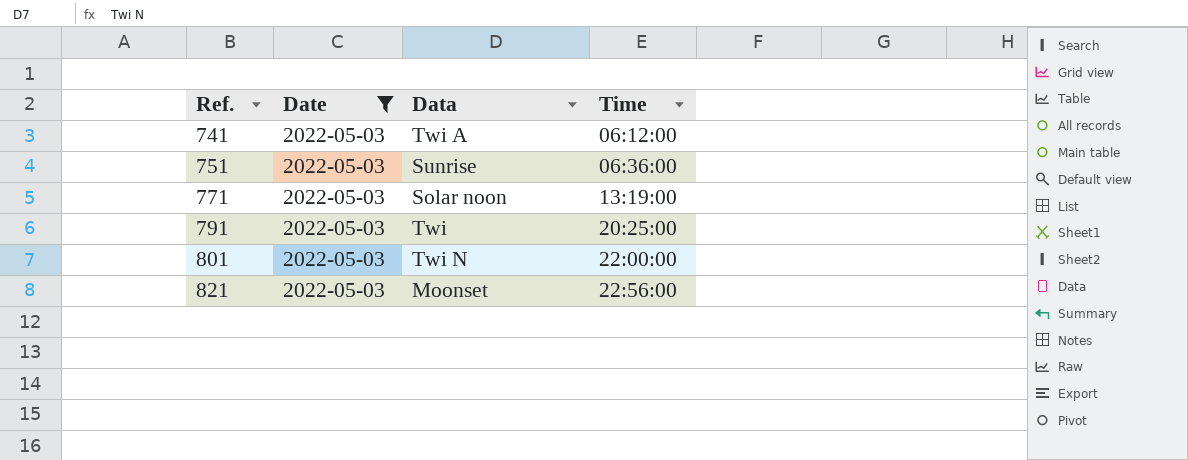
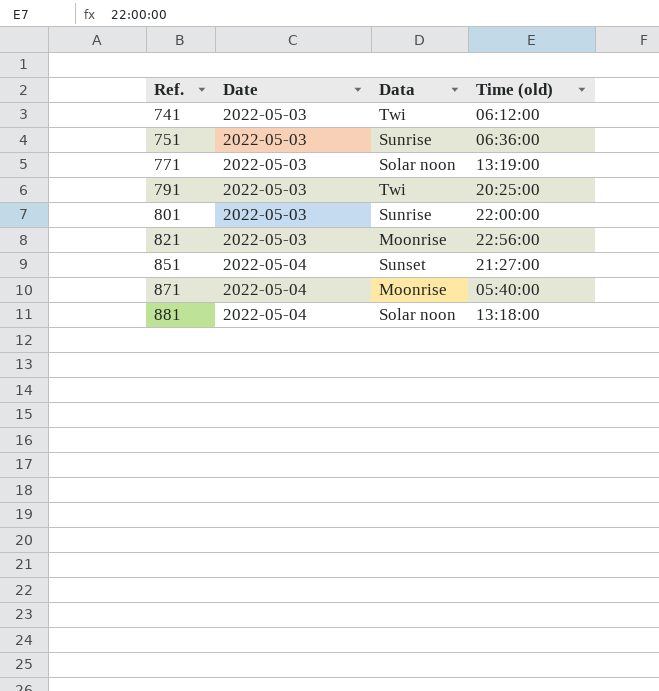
filter: Date = 2022-05-03 -> none
column name: Time -> Time (old)
741 | Data: Twi A -> Twi
801 | Data: Twi N -> Sunrise
821 | Data: Moonset -> Moonrise

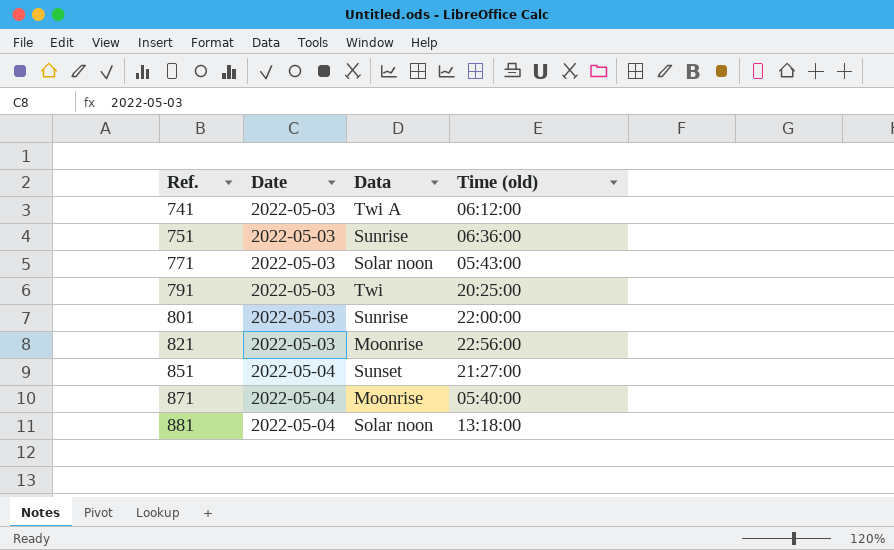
741 | Data: Twi -> Twi A
771 | Time (old): 13:19:00 -> 05:43:00

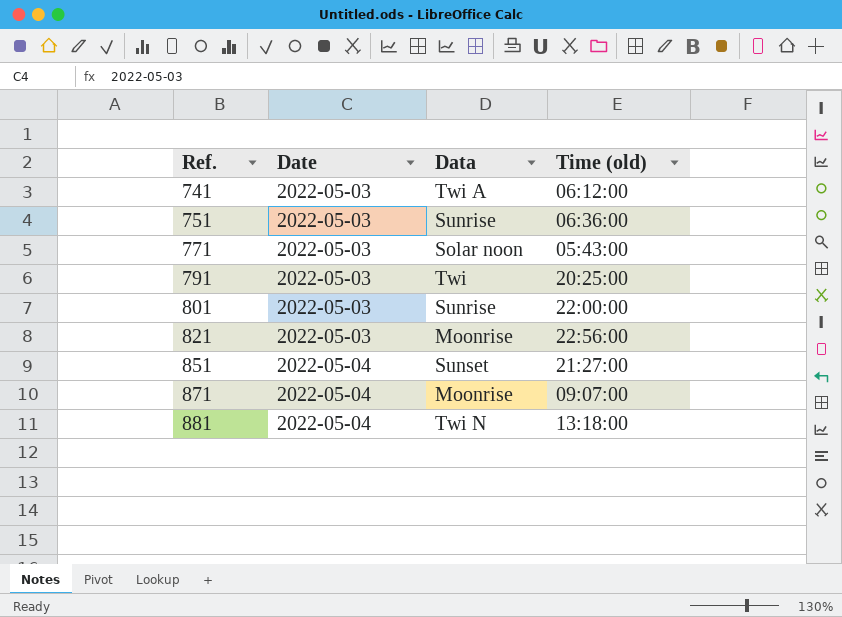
871 | Time (old): 05:40:00 -> 09:07:00
881 | Data: Solar noon -> Twi N

